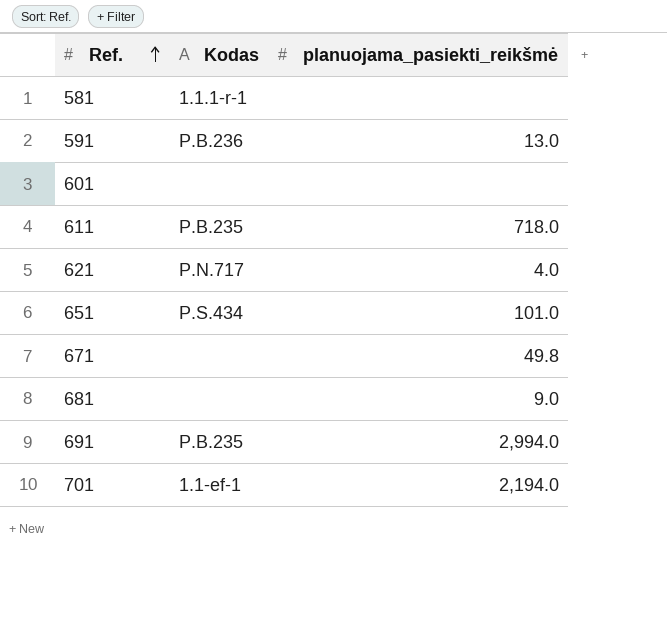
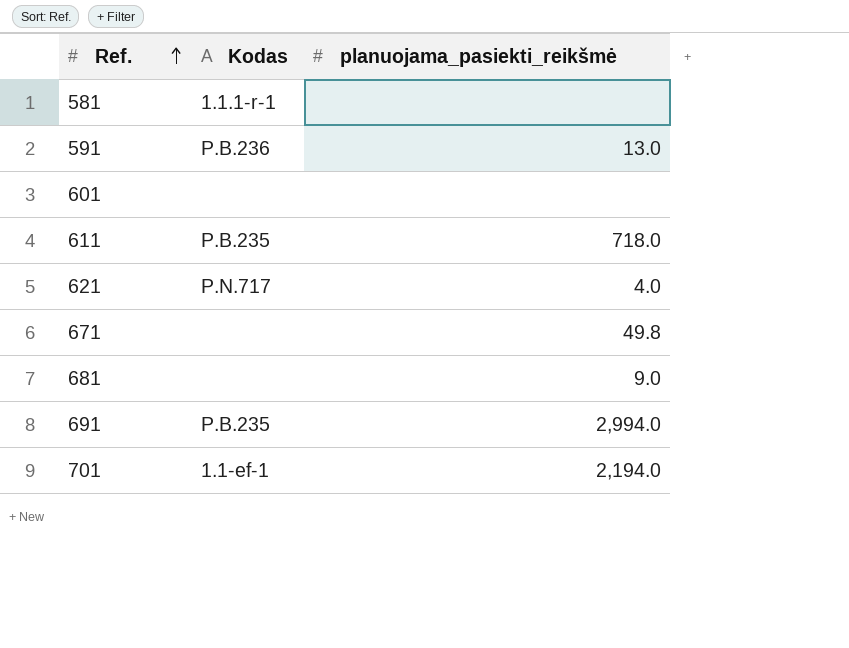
row 651: P.S.434 | 101.0 -> none

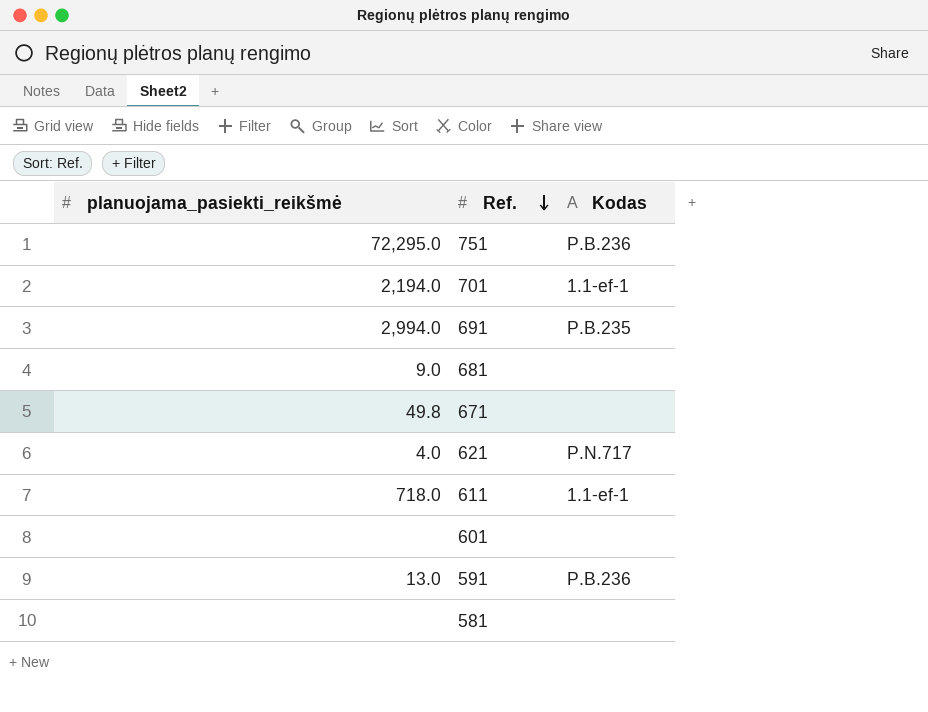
row order: Ref. ascending -> Ref. descending
column planuojama_pasiekti_reikšmė | position: 3 -> 1
row 751: none -> 72,295.0 | P.B.236
611 | Kodas: P.B.235 -> 1.1-ef-1
581 | Kodas: 1.1.1-r-1 -> none

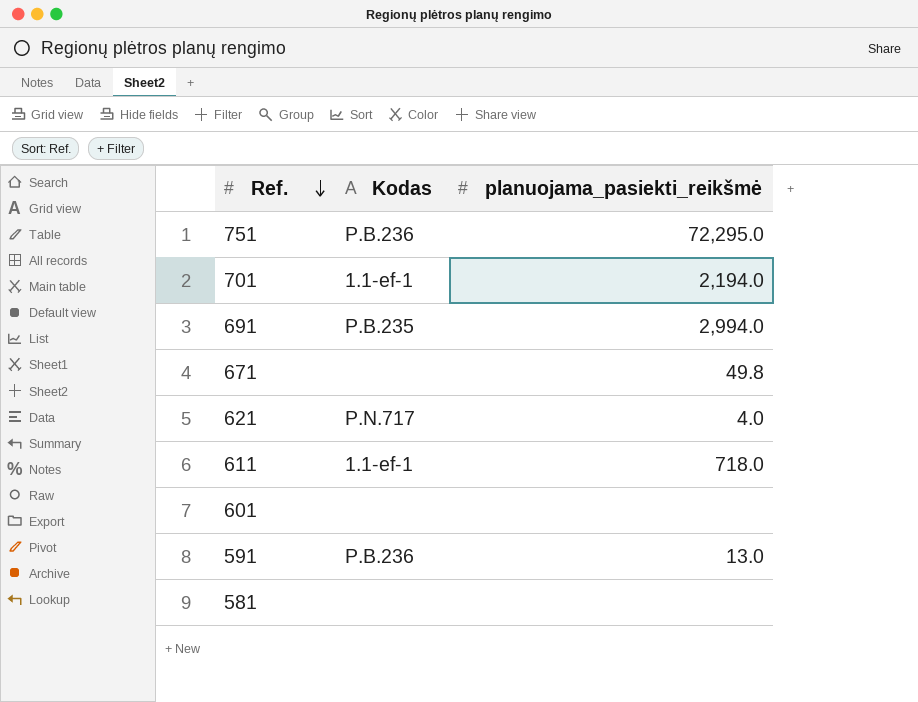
column planuojama_pasiekti_reikšmė | position: 1 -> 3
row 681: 9.0 | none -> none

